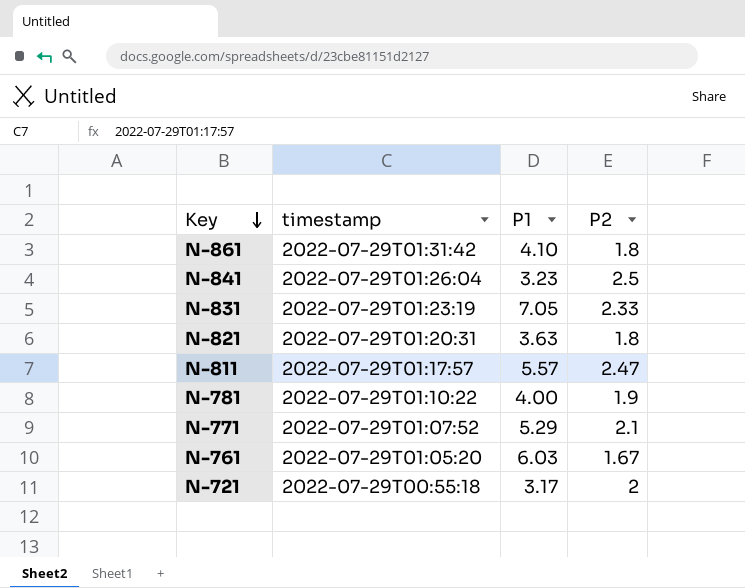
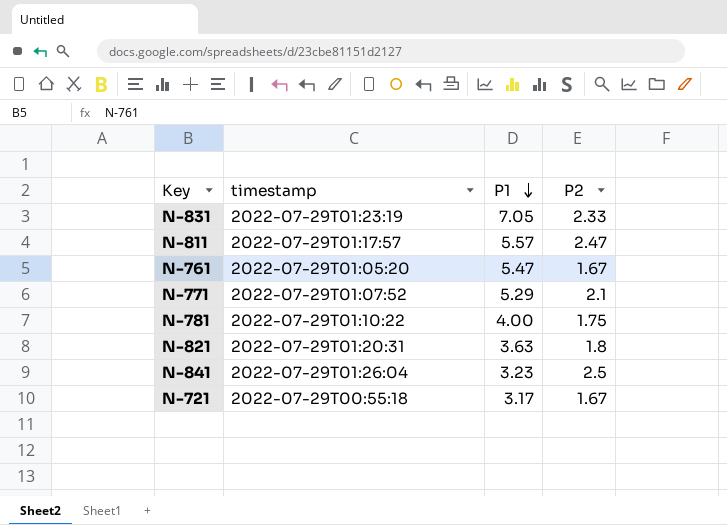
row order: Key descending -> P1 descending
row N-861: 2022-07-29T01:31:42 | 4.10 | 1.8 -> none
N-761 | P1: 6.03 -> 5.47
N-781 | P2: 1.9 -> 1.75
N-721 | P2: 2 -> 1.67

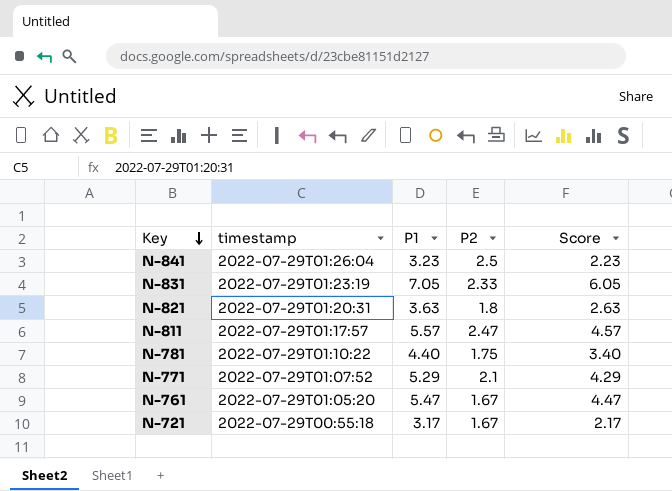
row order: P1 descending -> Key descending
column Score | formula: none -> [P1] - 1
N-781 | P1: 4.00 -> 4.40

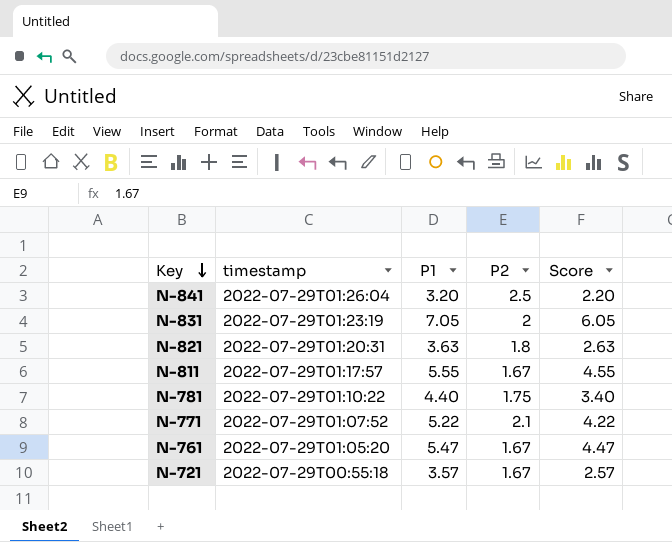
N-841 | P1: 3.23 -> 3.20
N-841 | Score: 2.23 -> 2.20
N-831 | P2: 2.33 -> 2
N-811 | P1: 5.57 -> 5.55
N-811 | P2: 2.47 -> 1.67
N-811 | Score: 4.57 -> 4.55
N-771 | P1: 5.29 -> 5.22
N-771 | Score: 4.29 -> 4.22
N-721 | P1: 3.17 -> 3.57
N-721 | Score: 2.17 -> 2.57

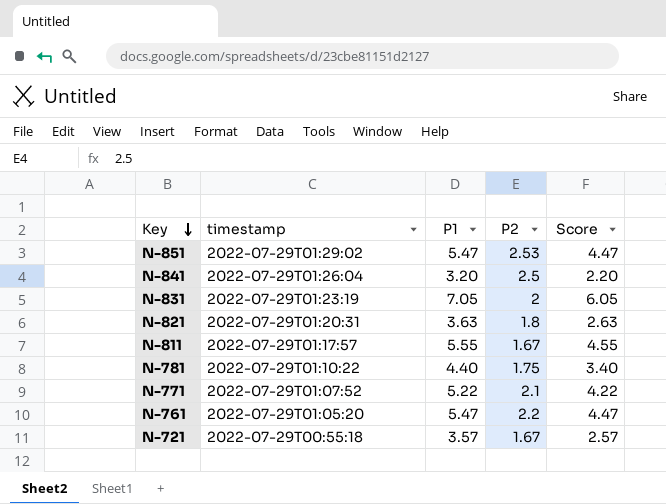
row N-851: none -> 2022-07-29T01:29:02 | 5.47 | 2.53 | 4.47
N-761 | P2: 1.67 -> 2.2

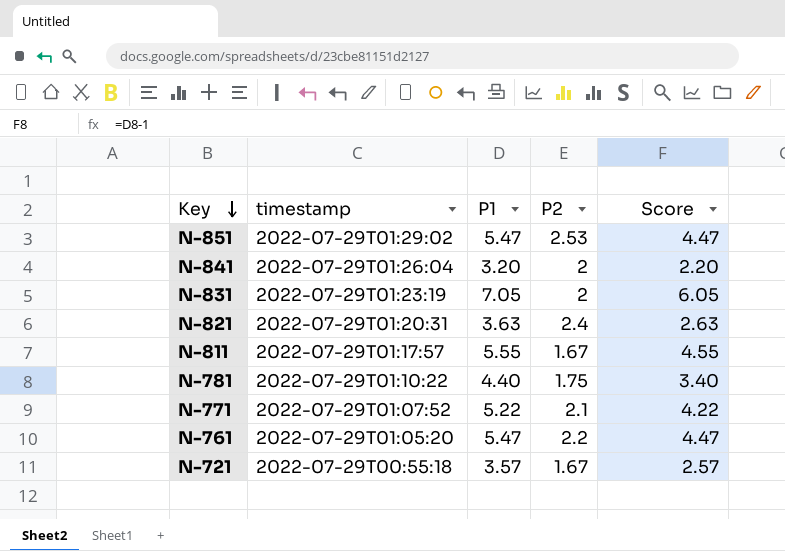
N-841 | P2: 2.5 -> 2
N-821 | P2: 1.8 -> 2.4

